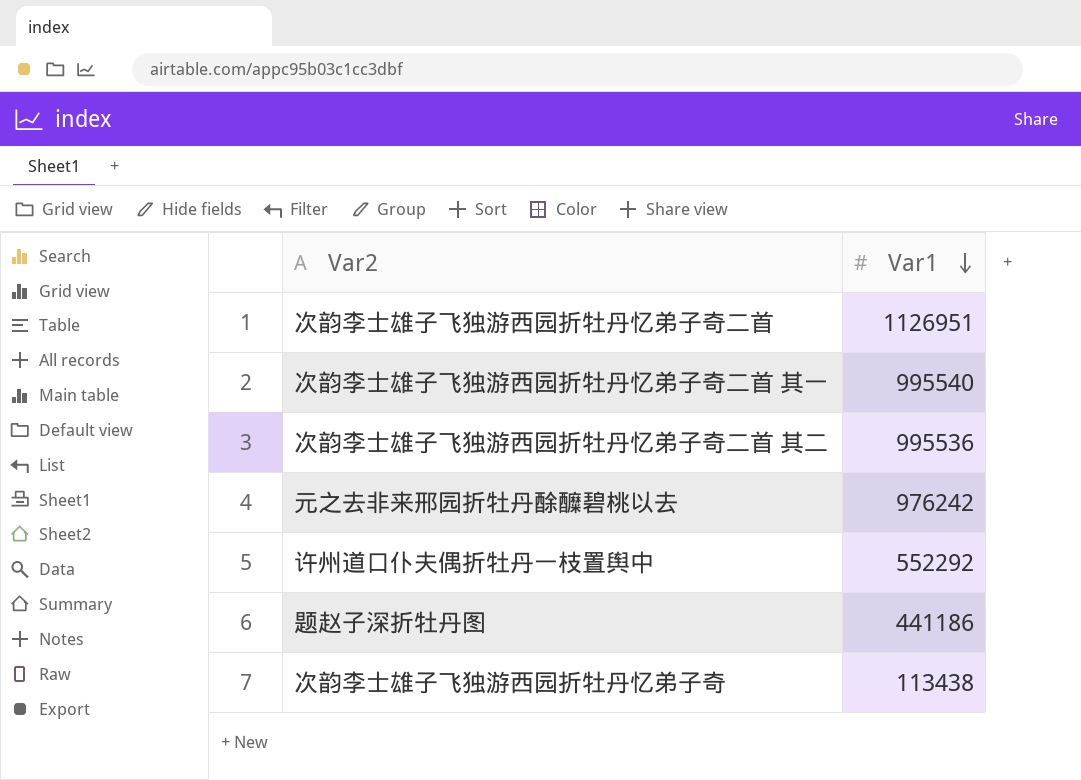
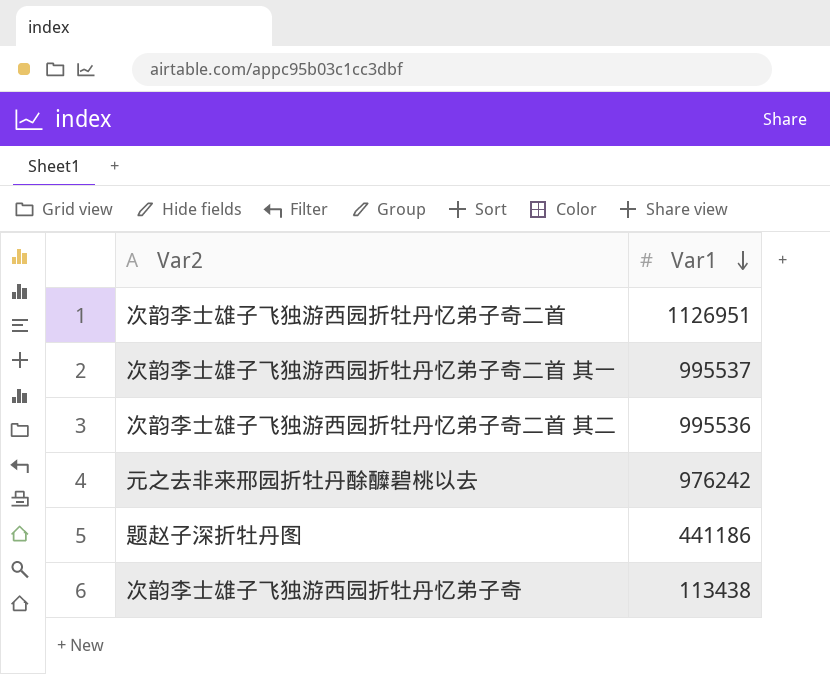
row 许州道口仆夫偶折牡丹一枝置舆中: 552292 -> none
次韵李士雄子飞独游西园折牡丹忆弟子奇二首 其一 | Var1: 995540 -> 995537

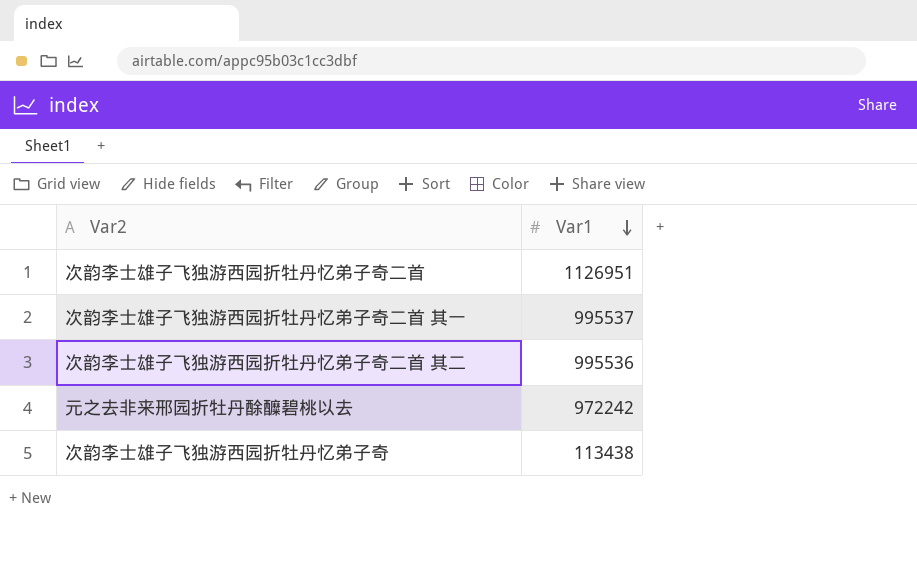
row 题赵子深折牡丹图: 441186 -> none
元之去非来邢园折牡丹酴醾碧桃以去 | Var1: 976242 -> 972242

